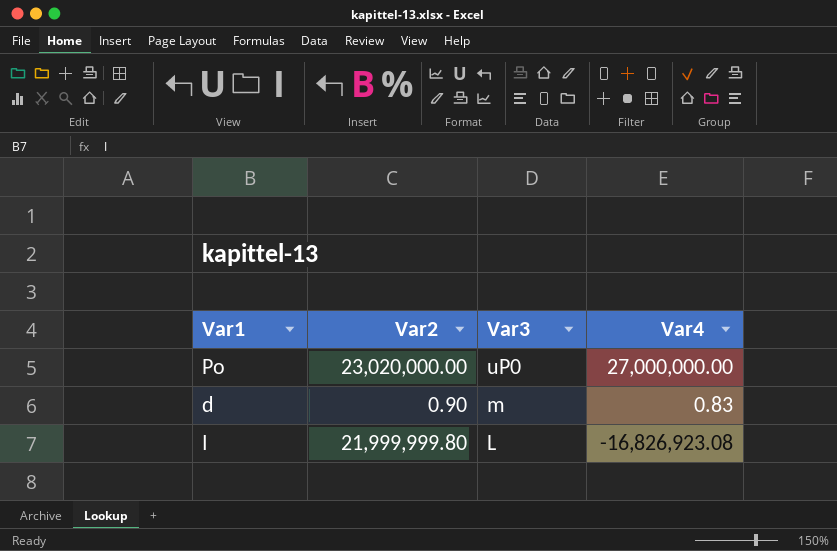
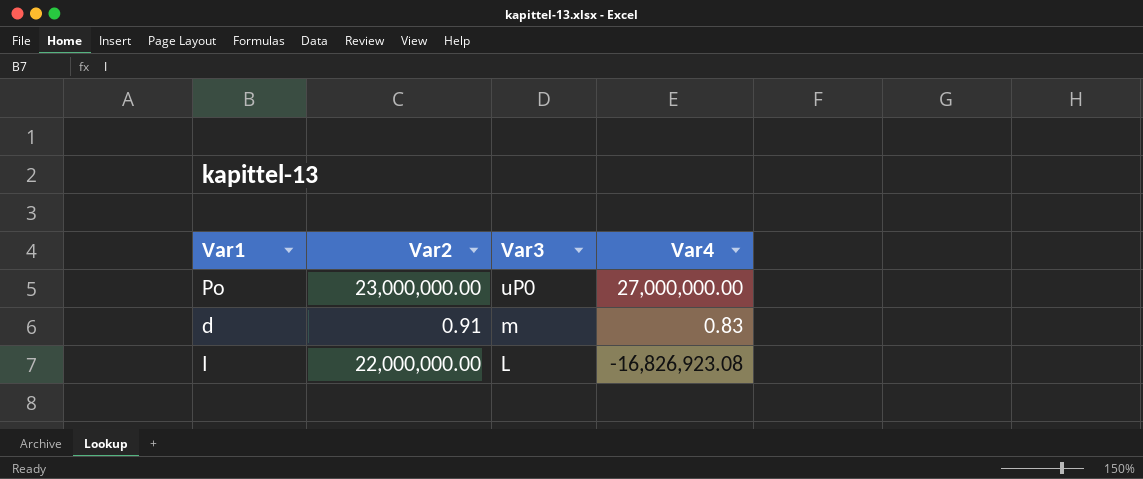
Po | Var2: 23,020,000.00 -> 23,000,000.00
d | Var2: 0.90 -> 0.91
I | Var2: 21,999,999.80 -> 22,000,000.00

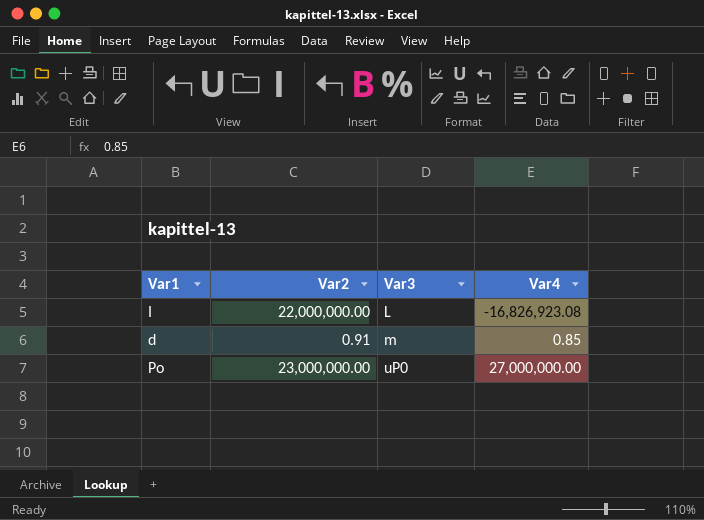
row order: Var3 descending -> Var3 ascending
d | Var4: 0.83 -> 0.85

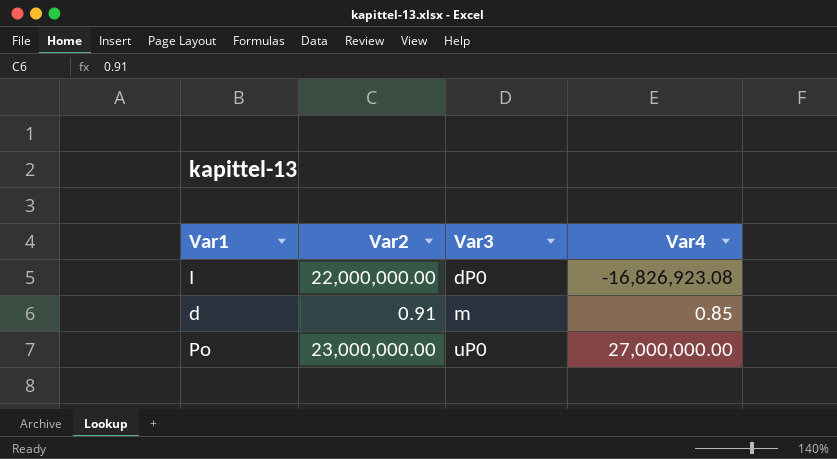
I | Var3: L -> dP0

